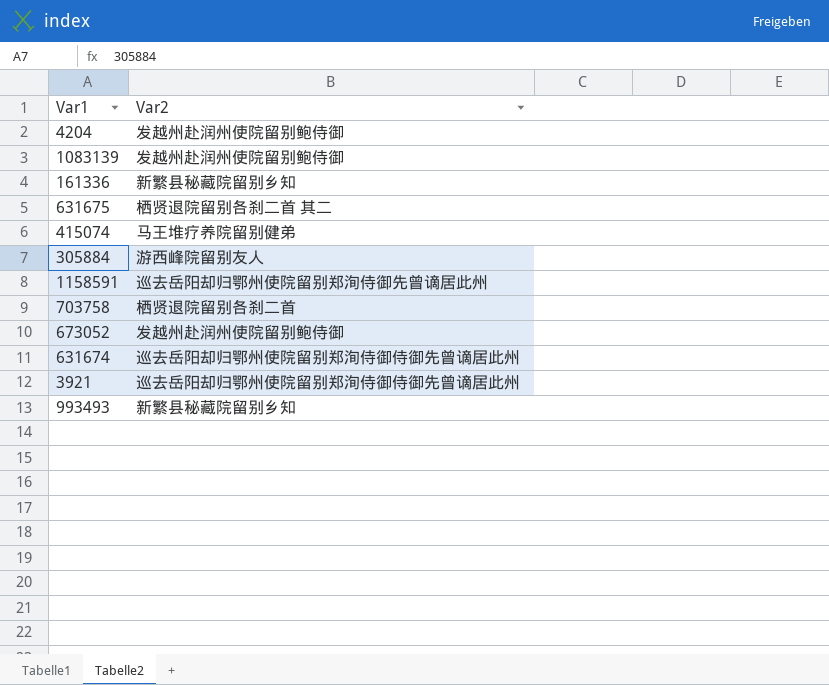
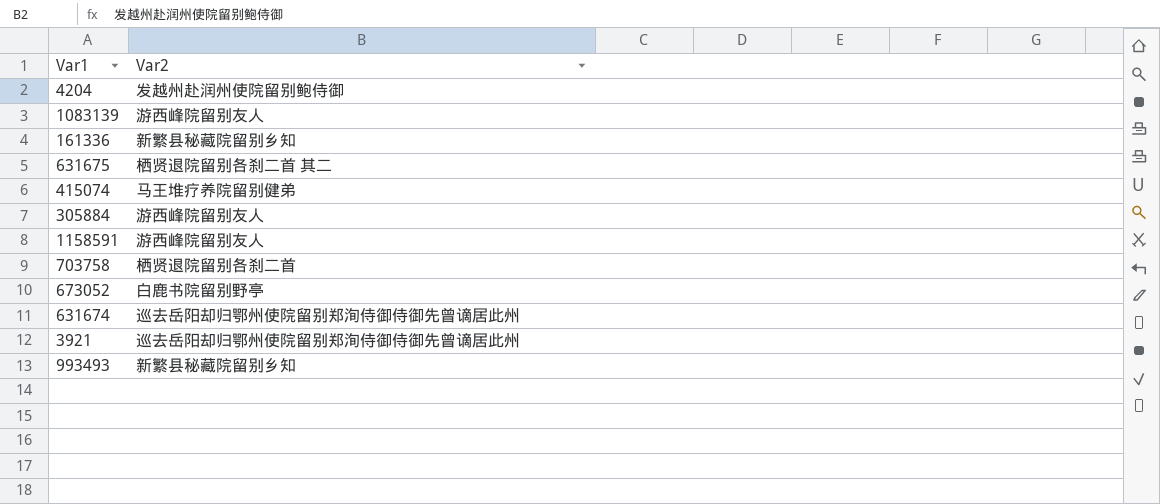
1083139 | Var2: 发越州赴润州使院留别鲍侍御 -> 游西峰院留别友人
1158591 | Var2: 巡去岳阳却归鄂州使院留别郑洵侍御先曾谪居此州 -> 游西峰院留别友人
673052 | Var2: 发越州赴润州使院留别鲍侍御 -> 白鹿书院留别野亭

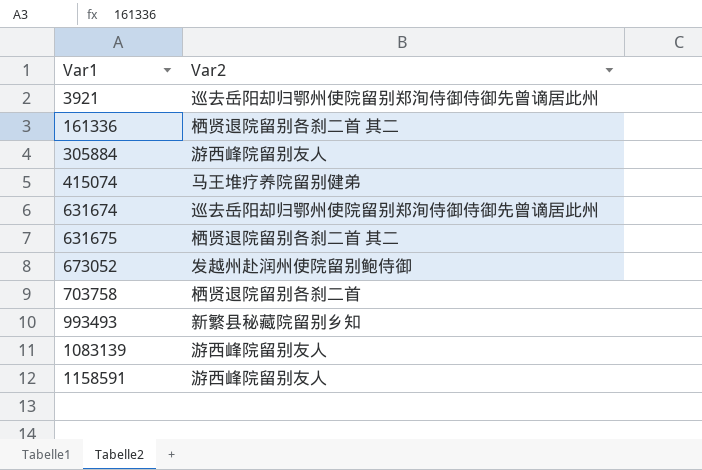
row order: none -> Var1 ascending
row 4204: 发越州赴润州使院留别鲍侍御 -> none
161336 | Var2: 新繁县秘藏院留别乡知 -> 栖贤退院留别各刹二首 其二
673052 | Var2: 白鹿书院留别野亭 -> 发越州赴润州使院留别鲍侍御

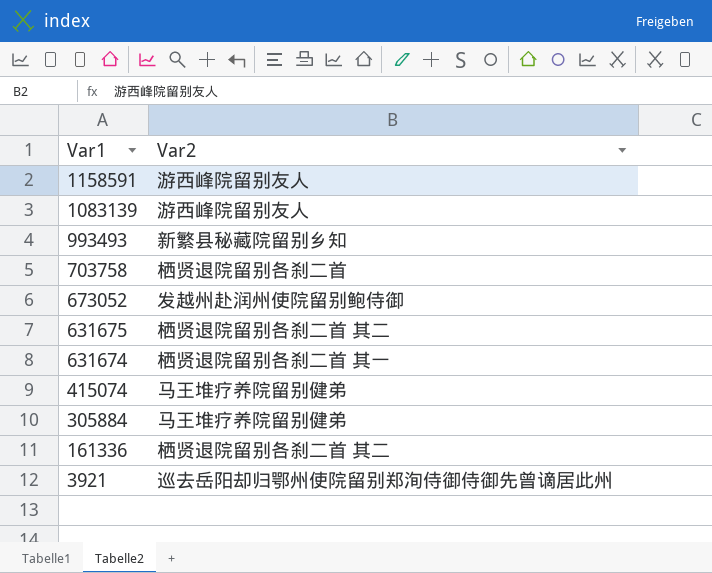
row order: Var1 ascending -> Var1 descending
631674 | Var2: 巡去岳阳却归鄂州使院留别郑洵侍御侍御先曾谪居此州 -> 栖贤退院留别各刹二首 其一
305884 | Var2: 游西峰院留别友人 -> 马王堆疗养院留别健弟

